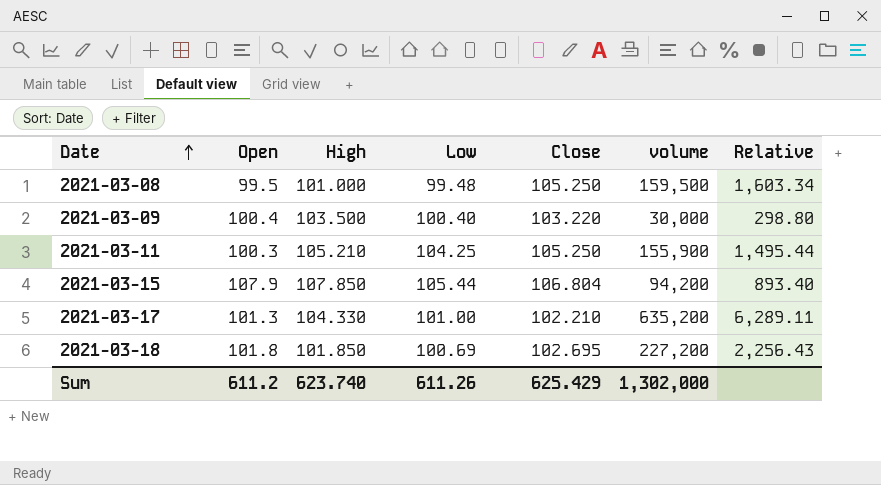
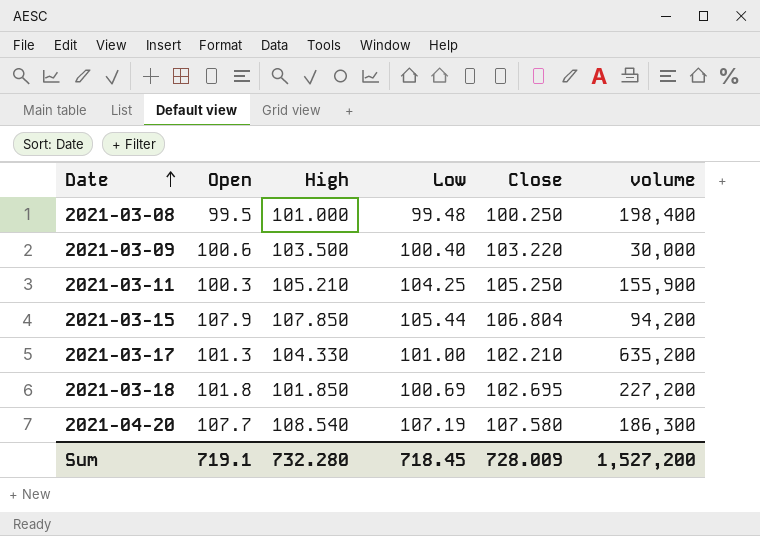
column Relative | formula: [volume] / [Low] -> none
2021-03-08 | Close: 105.250 -> 100.250
2021-03-08 | volume: 159,500 -> 198,400
2021-03-09 | Open: 100.4 -> 100.6
row 2021-04-20: none -> 107.7 | 108.540 | 107.19 | 107.580 | 186,300
Sum | Open: 611.2 -> 719.1
Sum | High: 623.740 -> 732.280
Sum | Low: 611.26 -> 718.45
Sum | Close: 625.429 -> 728.009
Sum | volume: 1,302,000 -> 1,527,200

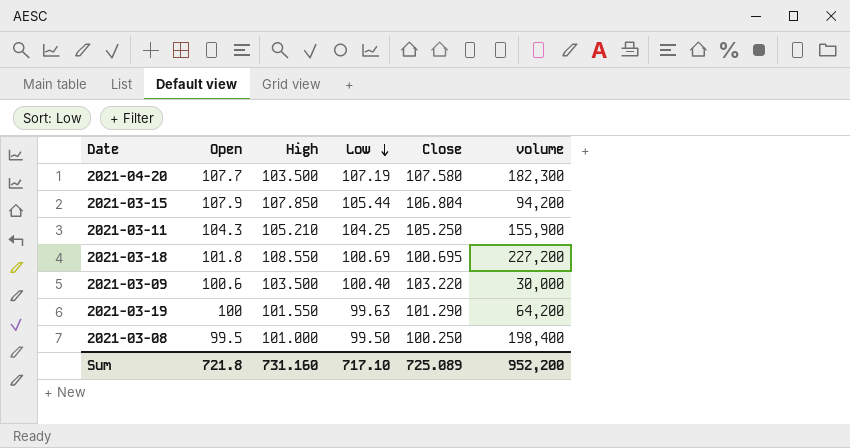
row order: Date ascending -> Low descending
row 2021-03-17: 101.3 | 104.330 | 101.00 | 102.210 | 635,200 -> none
2021-04-20 | High: 108.540 -> 103.500
2021-04-20 | volume: 186,300 -> 182,300
2021-03-11 | Open: 100.3 -> 104.3
2021-03-18 | High: 101.850 -> 108.550
2021-03-18 | Close: 102.695 -> 100.695
row 2021-03-19: none -> 100 | 101.550 | 99.63 | 101.290 | 64,200
2021-03-08 | Low: 99.48 -> 99.50
Sum | Open: 719.1 -> 721.8
Sum | High: 732.280 -> 731.160
Sum | Low: 718.45 -> 717.10
Sum | Close: 728.009 -> 725.089
Sum | volume: 1,527,200 -> 952,200

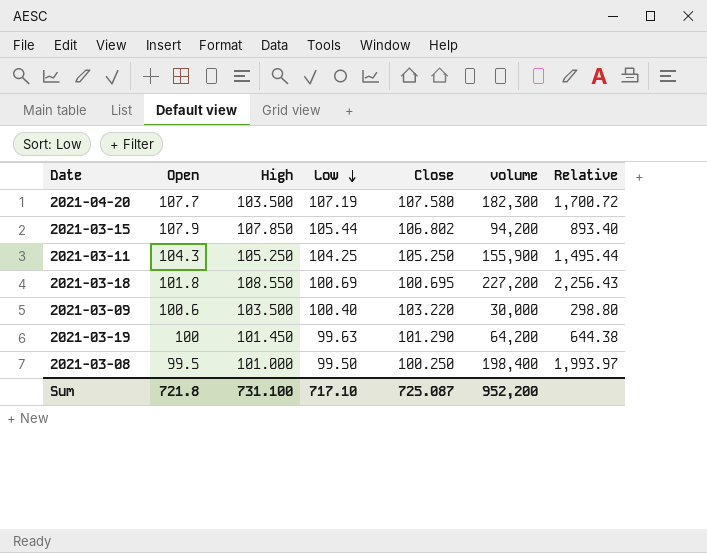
column Relative | formula: none -> [volume] / [Low]
2021-03-15 | Close: 106.804 -> 106.802
2021-03-11 | High: 105.210 -> 105.250
2021-03-19 | High: 101.550 -> 101.450
Sum | High: 731.160 -> 731.100
Sum | Close: 725.089 -> 725.087

